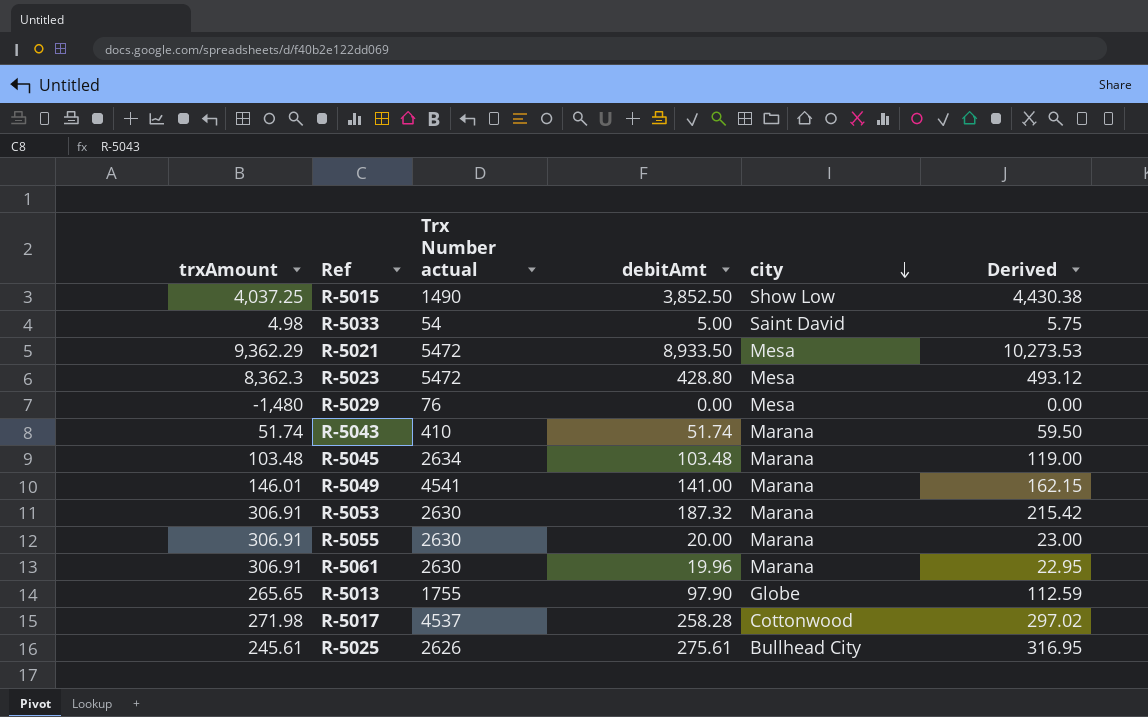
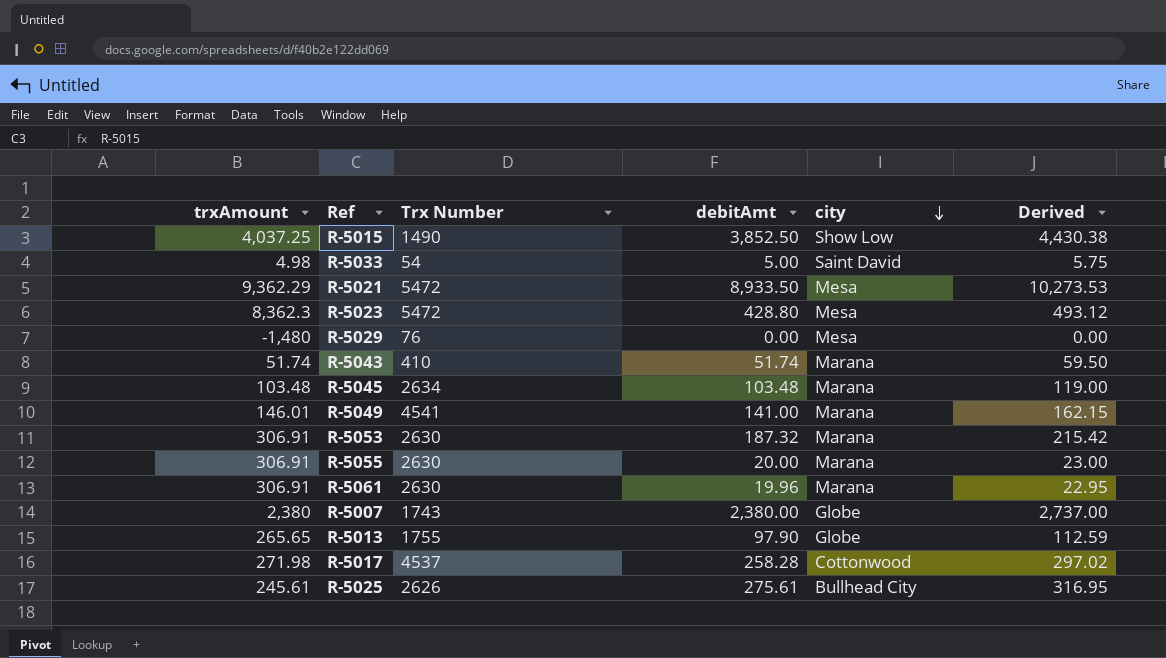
column name: Trx Number actual -> Trx Number
row R-5007: none -> 2,380 | 1743 | 2,380.00 | Globe | 2,737.00

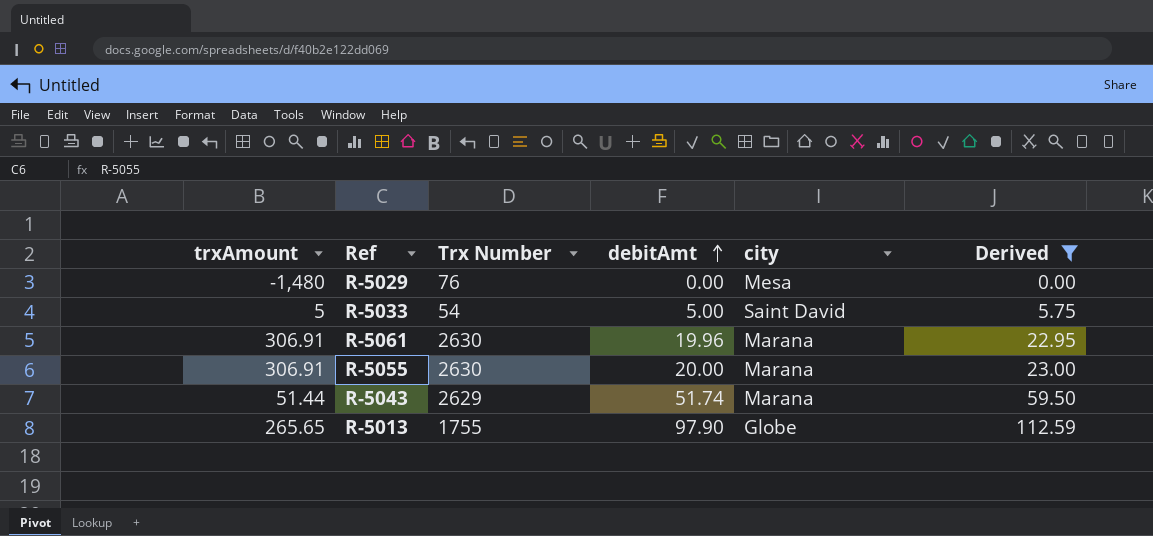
filter: none -> Derived <= 112.59
row order: city descending -> debitAmt ascending
R-5033 | trxAmount: 4.98 -> 5
R-5043 | trxAmount: 51.74 -> 51.44
R-5043 | Trx Number: 410 -> 2629

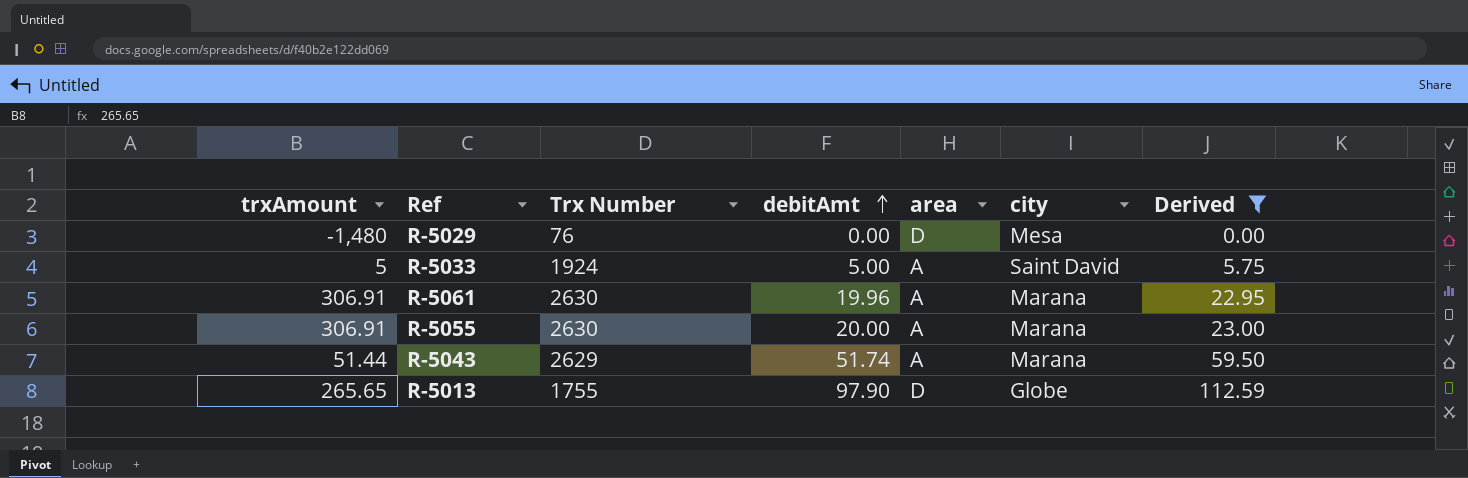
column area | position: none -> 5
R-5033 | Trx Number: 54 -> 1924

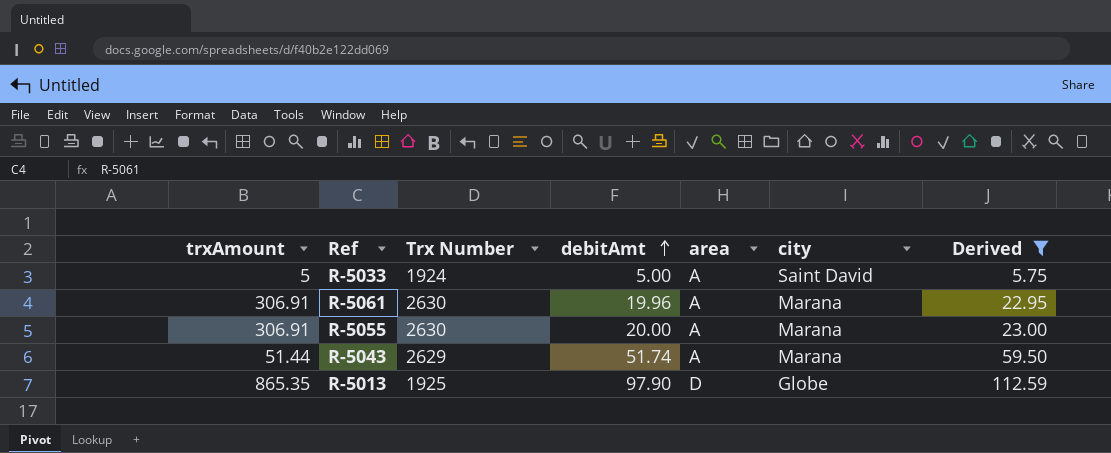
row R-5029: -1,480 | 76 | 0.00 | D | Mesa | 0.00 -> none
R-5013 | trxAmount: 265.65 -> 865.35
R-5013 | Trx Number: 1755 -> 1925

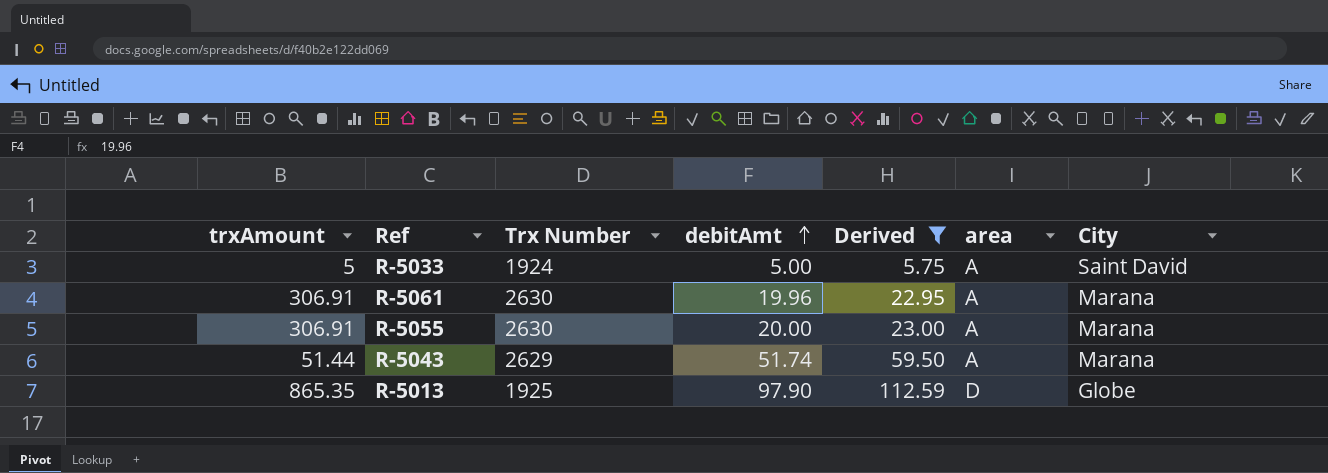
column Derived | position: 7 -> 5
column name: city -> City

